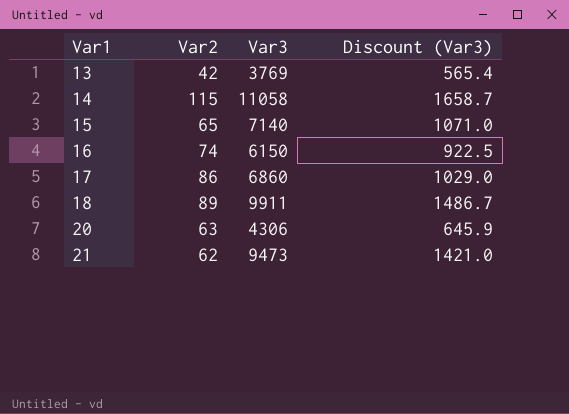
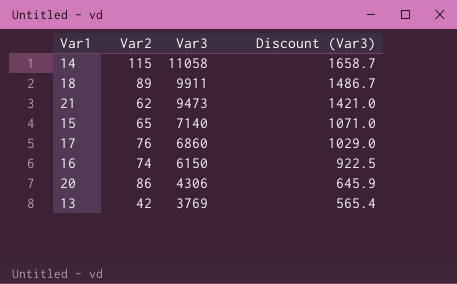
row order: Var1 ascending -> Var3 descending
17 | Var2: 86 -> 76
20 | Var2: 63 -> 86

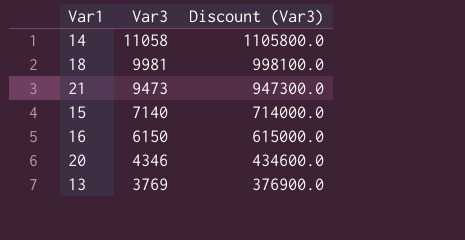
column Var2 | position: 2 -> none
column Discount (Var3) | formula: [Var3] * 0.15 -> [Var3] * 100
row 17: 76 | 6860 | 1029.0 -> none
18 | Var3: 9911 -> 9981
20 | Var3: 4306 -> 4346

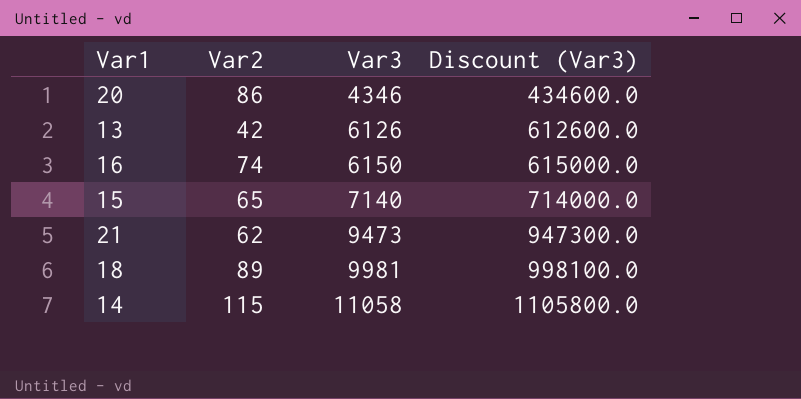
row order: Var3 descending -> Var3 ascending
column Var2 | position: none -> 2
13 | Var3: 3769 -> 6126
13 | Discount (Var3): 376900.0 -> 612600.0

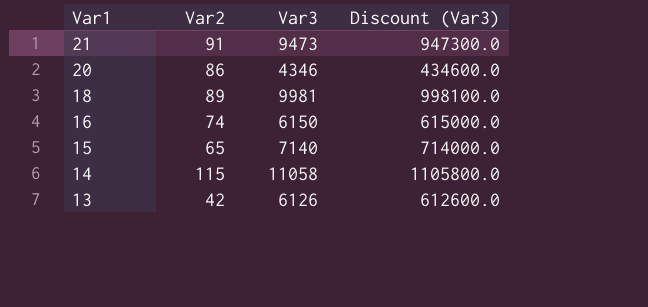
row order: Var3 ascending -> Var1 descending
21 | Var2: 62 -> 91

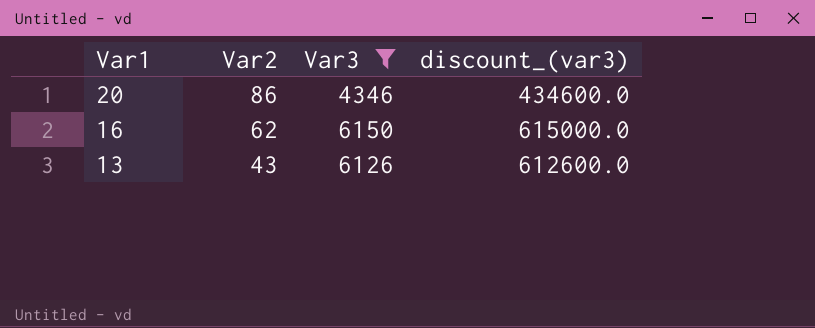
filter: none -> Var3 <= 6150
column name: Discount (Var3) -> discount_(var3)
16 | Var2: 74 -> 62
13 | Var2: 42 -> 43

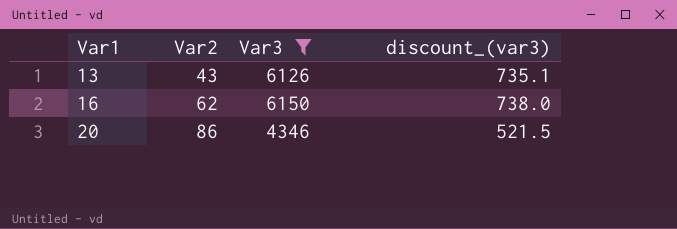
row order: Var1 descending -> Var1 ascending
column discount_(var3) | formula: [Var3] * 100 -> [Var3] * 0.12

